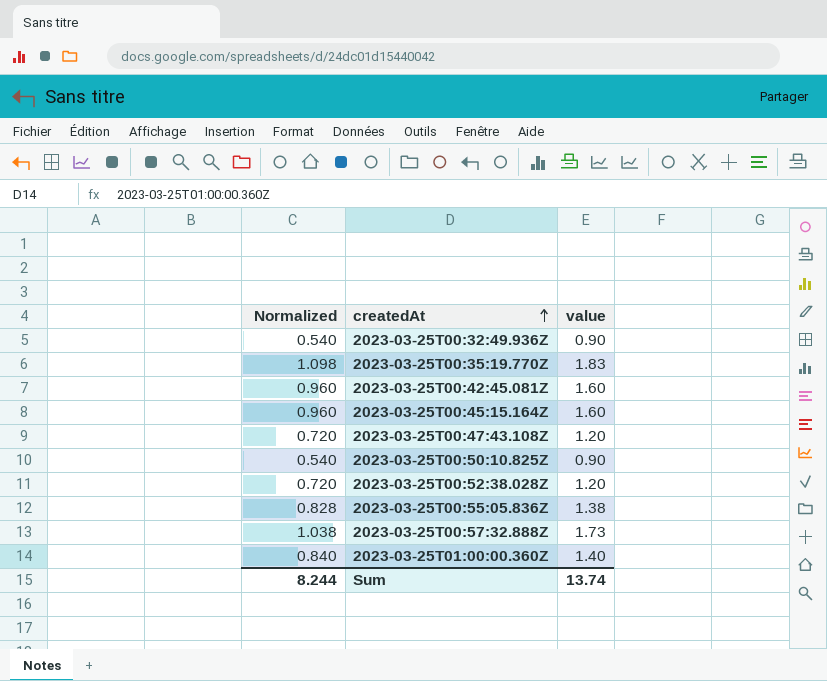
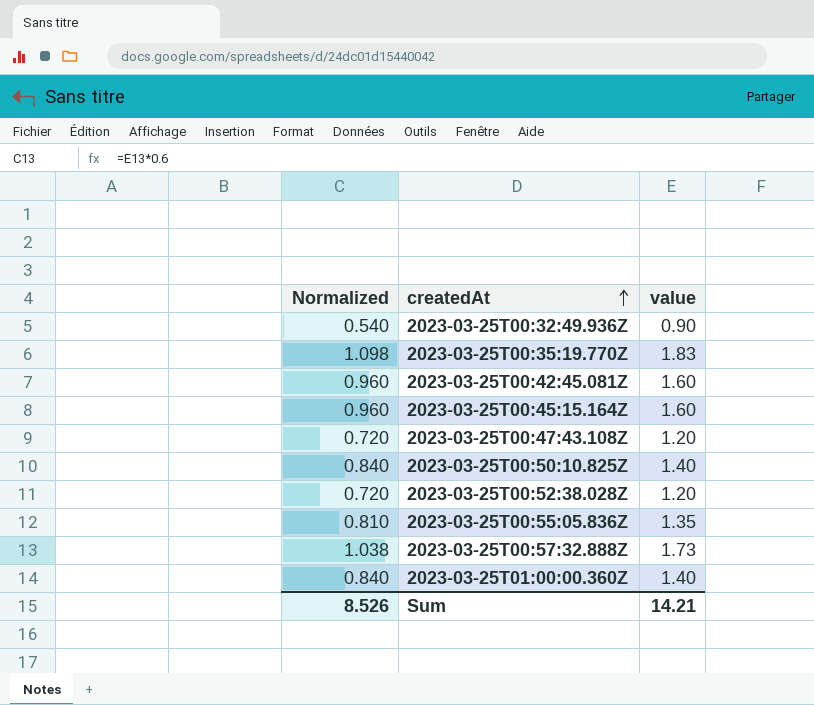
2023-03-25T00:50:10.825Z | Normalized: 0.540 -> 0.840
2023-03-25T00:50:10.825Z | value: 0.90 -> 1.40
2023-03-25T00:55:05.836Z | Normalized: 0.828 -> 0.810
2023-03-25T00:55:05.836Z | value: 1.38 -> 1.35
Sum | Normalized: 8.244 -> 8.526
Sum | value: 13.74 -> 14.21

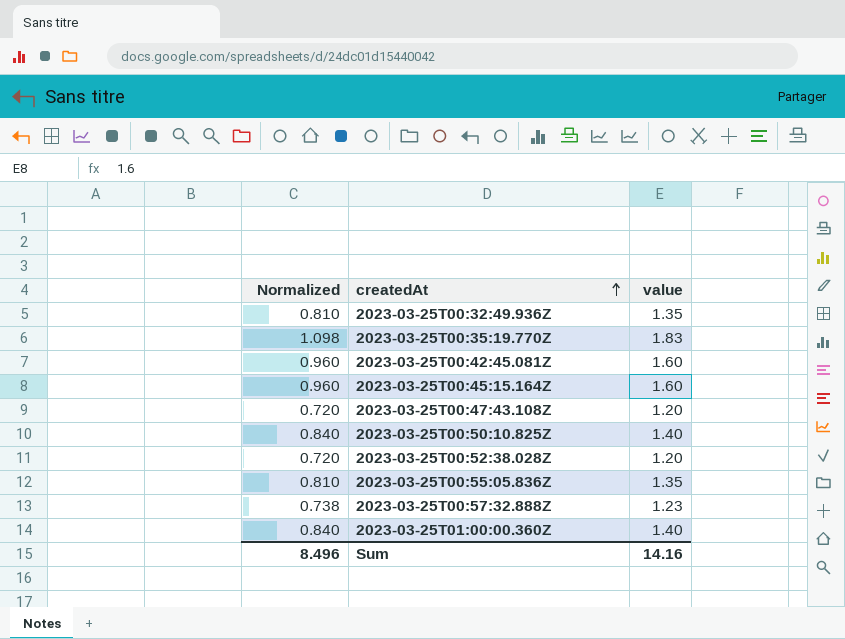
2023-03-25T00:32:49.936Z | Normalized: 0.540 -> 0.810
2023-03-25T00:32:49.936Z | value: 0.90 -> 1.35
2023-03-25T00:57:32.888Z | Normalized: 1.038 -> 0.738
2023-03-25T00:57:32.888Z | value: 1.73 -> 1.23
Sum | Normalized: 8.526 -> 8.496
Sum | value: 14.21 -> 14.16

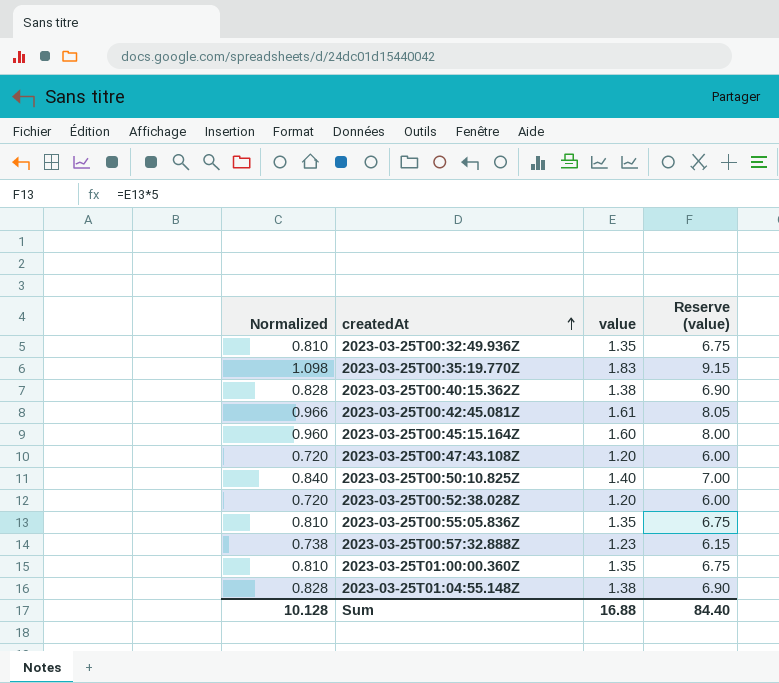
column Reserve (value) | formula: none -> [value] * 5
row 2023-03-25T00:40:15.362Z: none -> 0.828 | 1.38 | 6.90
2023-03-25T00:42:45.081Z | Normalized: 0.960 -> 0.966
2023-03-25T00:42:45.081Z | value: 1.60 -> 1.61
2023-03-25T01:00:00.360Z | Normalized: 0.840 -> 0.810
2023-03-25T01:00:00.360Z | value: 1.40 -> 1.35
row 2023-03-25T01:04:55.148Z: none -> 0.828 | 1.38 | 6.90
Sum | Normalized: 8.496 -> 10.128
Sum | value: 14.16 -> 16.88

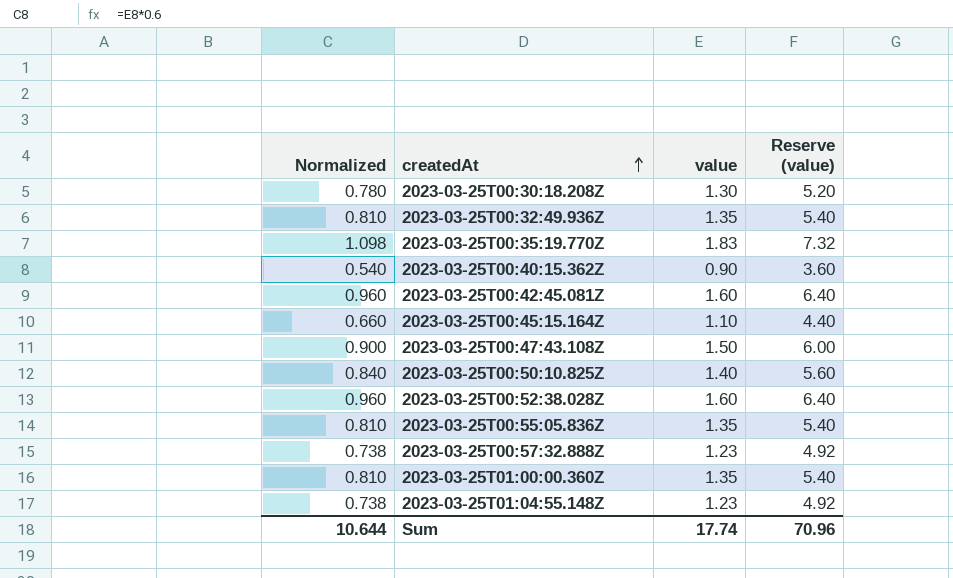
column Reserve (value) | formula: [value] * 5 -> [value] * 4
row 2023-03-25T00:30:18.208Z: none -> 0.780 | 1.30 | 5.20
2023-03-25T00:40:15.362Z | Normalized: 0.828 -> 0.540
2023-03-25T00:40:15.362Z | value: 1.38 -> 0.90
2023-03-25T00:42:45.081Z | Normalized: 0.966 -> 0.960
2023-03-25T00:42:45.081Z | value: 1.61 -> 1.60
2023-03-25T00:45:15.164Z | Normalized: 0.960 -> 0.660
2023-03-25T00:45:15.164Z | value: 1.60 -> 1.10
2023-03-25T00:47:43.108Z | Normalized: 0.720 -> 0.900
2023-03-25T00:47:43.108Z | value: 1.20 -> 1.50
2023-03-25T00:52:38.028Z | Normalized: 0.720 -> 0.960
2023-03-25T00:52:38.028Z | value: 1.20 -> 1.60
2023-03-25T01:04:55.148Z | Normalized: 0.828 -> 0.738
2023-03-25T01:04:55.148Z | value: 1.38 -> 1.23
Sum | Normalized: 10.128 -> 10.644
Sum | value: 16.88 -> 17.74
Sum | Reserve (value): 84.40 -> 70.96

